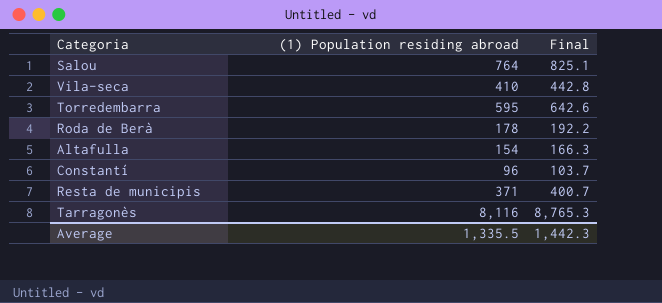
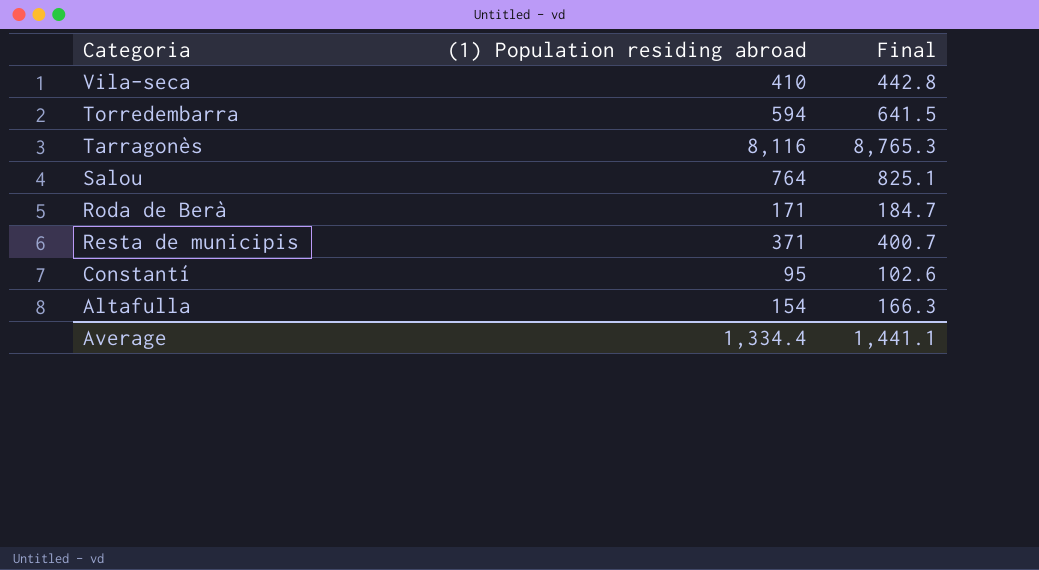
row order: none -> Categoria descending
Torredembarra | (1) Population residing abroad: 595 -> 594
Torredembarra | Final: 642.6 -> 641.5
Roda de Berà | (1) Population residing abroad: 178 -> 171
Roda de Berà | Final: 192.2 -> 184.7
Constantí | (1) Population residing abroad: 96 -> 95
Constantí | Final: 103.7 -> 102.6
Average | (1) Population residing abroad: 1,335.5 -> 1,334.4
Average | Final: 1,442.3 -> 1,441.1

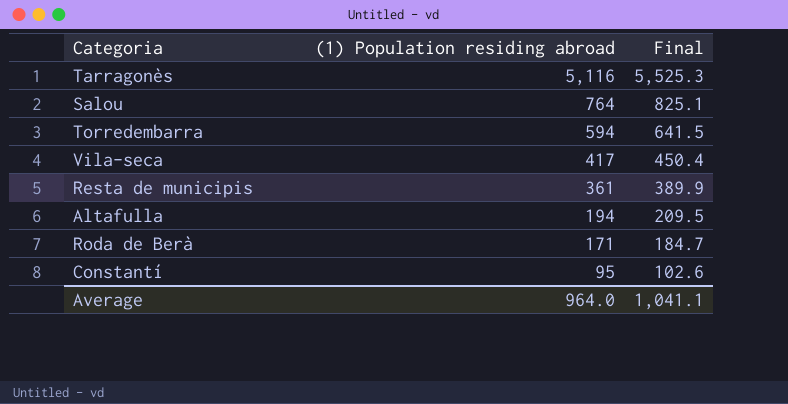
row order: Categoria descending -> (1) Population residing abroad descending
Tarragonès | (1) Population residing abroad: 8,116 -> 5,116
Tarragonès | Final: 8,765.3 -> 5,525.3
Vila-seca | (1) Population residing abroad: 410 -> 417
Vila-seca | Final: 442.8 -> 450.4
Resta de municipis | (1) Population residing abroad: 371 -> 361
Resta de municipis | Final: 400.7 -> 389.9
Altafulla | (1) Population residing abroad: 154 -> 194
Altafulla | Final: 166.3 -> 209.5
Average | (1) Population residing abroad: 1,334.4 -> 964.0
Average | Final: 1,441.1 -> 1,041.1

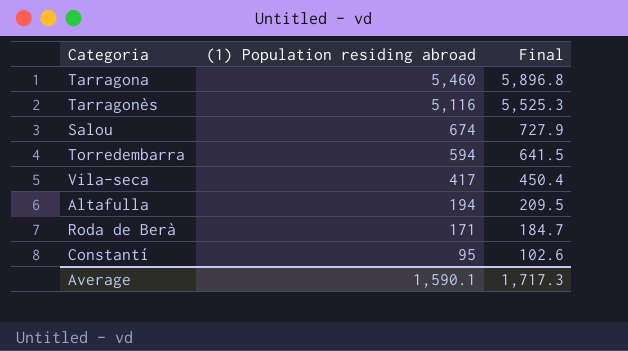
row Resta de municipis: 361 | 389.9 -> none
row Tarragona: none -> 5,460 | 5,896.8
Salou | (1) Population residing abroad: 764 -> 674
Salou | Final: 825.1 -> 727.9
Average | (1) Population residing abroad: 964.0 -> 1,590.1
Average | Final: 1,041.1 -> 1,717.3

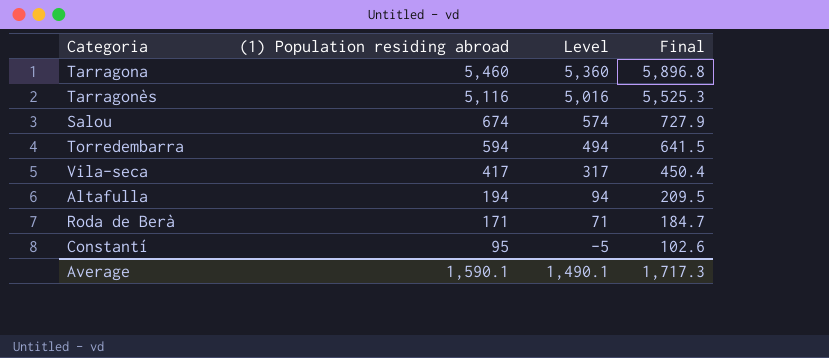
column Level | formula: none -> [(1) Population residing abroad] - 100

